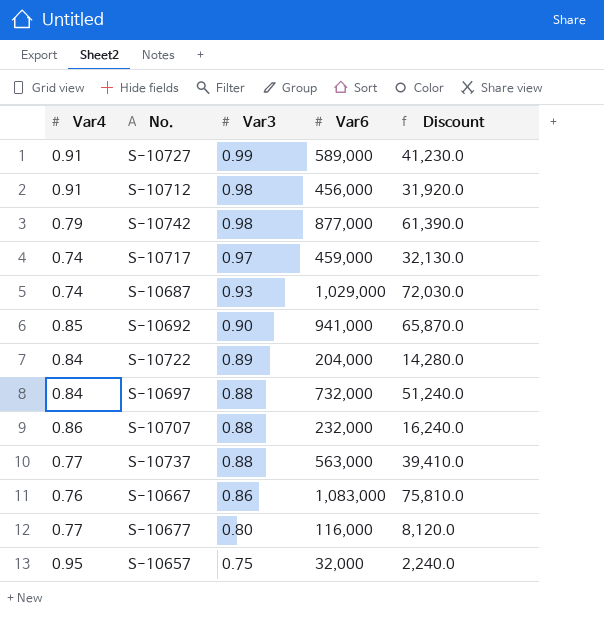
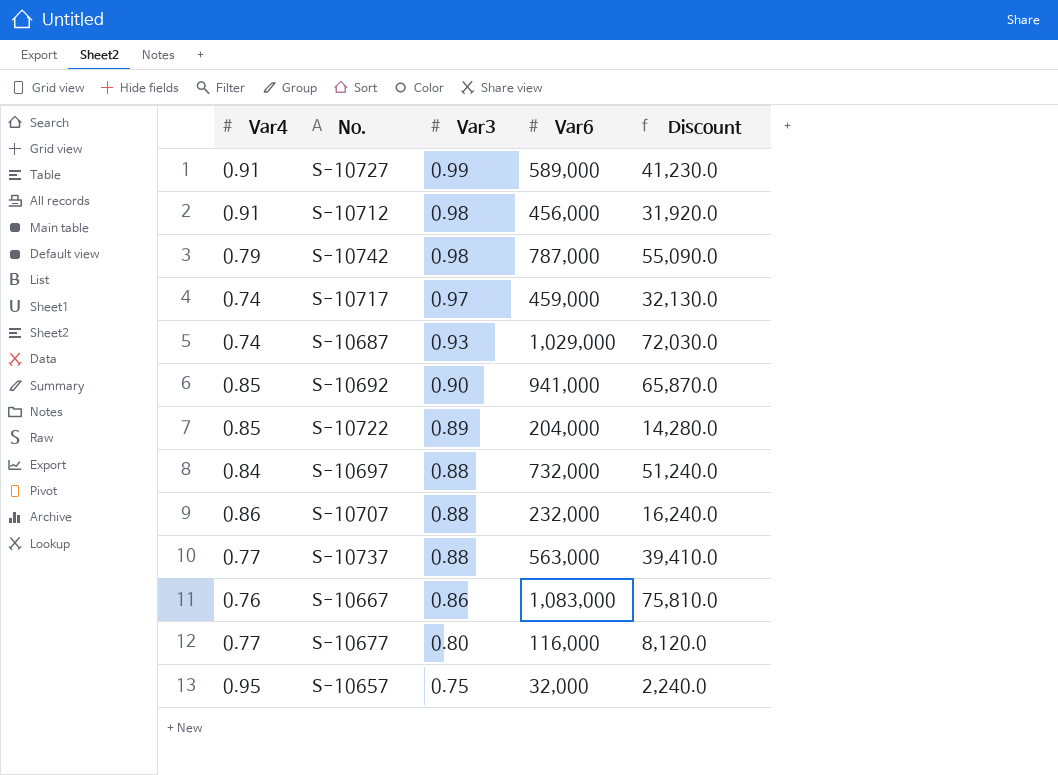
S-10742 | Var6: 877,000 -> 787,000
S-10742 | Discount: 61,390.0 -> 55,090.0
S-10722 | Var4: 0.84 -> 0.85

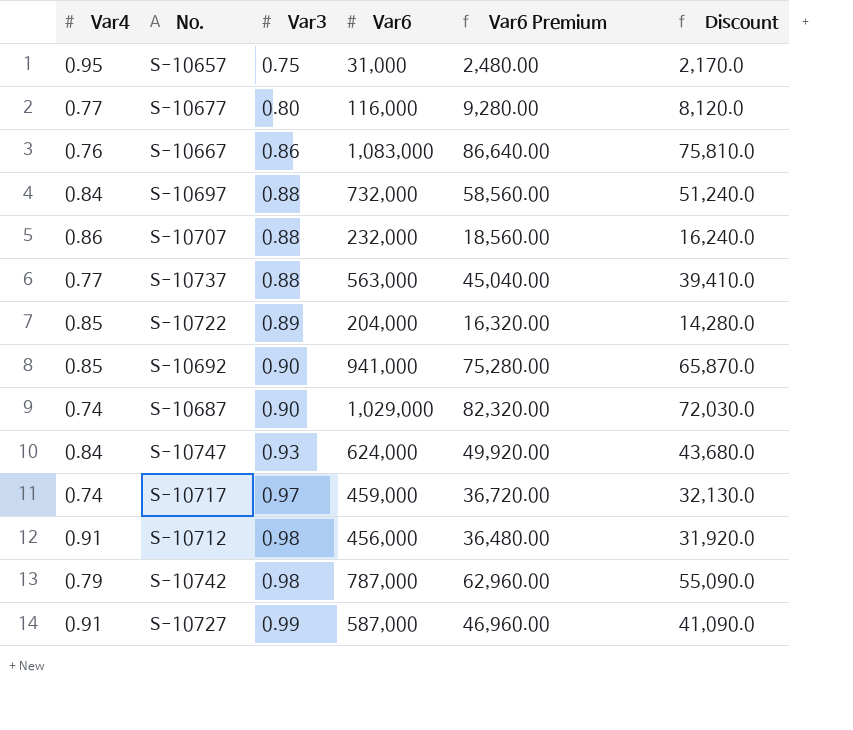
row order: Var3 descending -> Var3 ascending
column Var6 Premium | formula: none -> [Var6] * 0.08
S-10657 | Var6: 32,000 -> 31,000
S-10657 | Discount: 2,240.0 -> 2,170.0
S-10687 | Var3: 0.93 -> 0.90
row S-10747: none -> 0.84 | 0.93 | 624,000 | 49,920.00 | 43,680.0
S-10727 | Var6: 589,000 -> 587,000
S-10727 | Discount: 41,230.0 -> 41,090.0

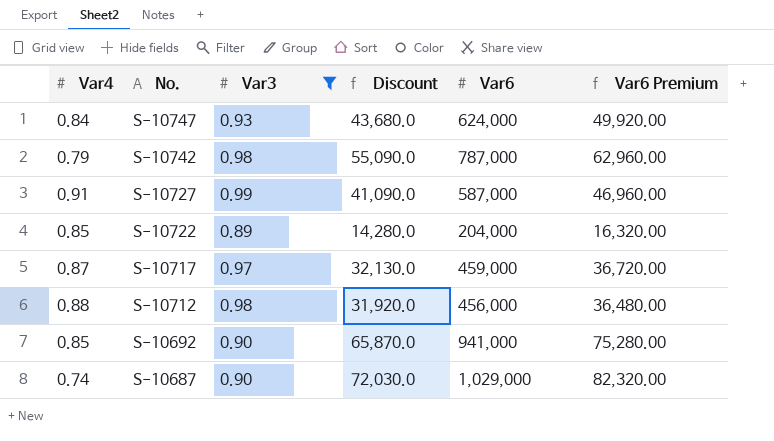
filter: none -> Var3 >= 0.89
row order: Var3 ascending -> No. descending
column Discount | position: 6 -> 4
S-10717 | Var4: 0.74 -> 0.87
S-10712 | Var4: 0.91 -> 0.88

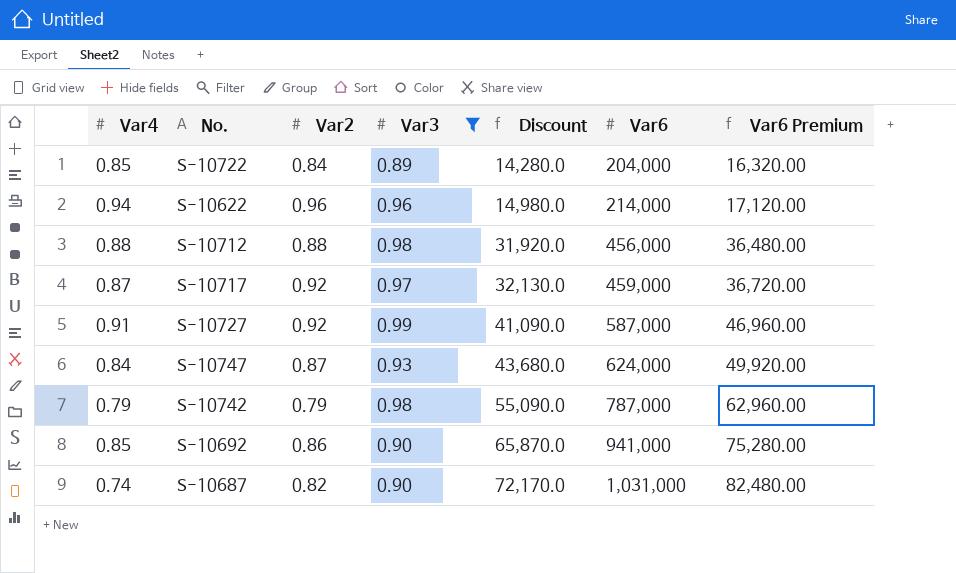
row order: No. descending -> Discount ascending
column Var2 | position: none -> 3
row S-10622: none -> 0.94 | 0.96 | 0.96 | 14,980.0 | 214,000 | 17,120.00
S-10687 | Discount: 72,030.0 -> 72,170.0
S-10687 | Var6: 1,029,000 -> 1,031,000
S-10687 | Var6 Premium: 82,320.00 -> 82,480.00

